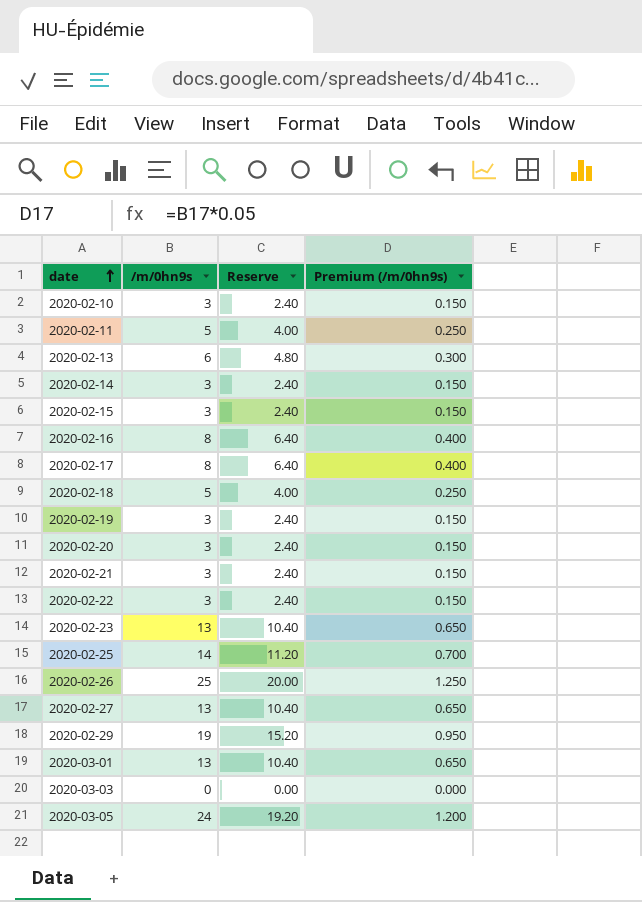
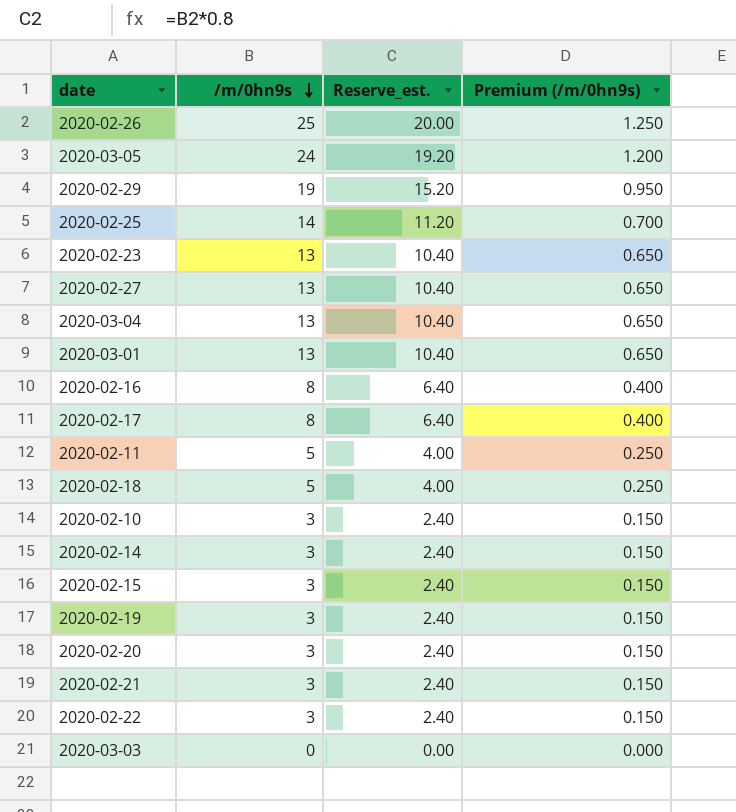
row order: date ascending -> /m/0hn9s descending
column name: Reserve -> Reserve_est.
row 2020-02-13: 6 | 4.80 | 0.300 -> none
row 2020-03-04: none -> 13 | 10.40 | 0.650

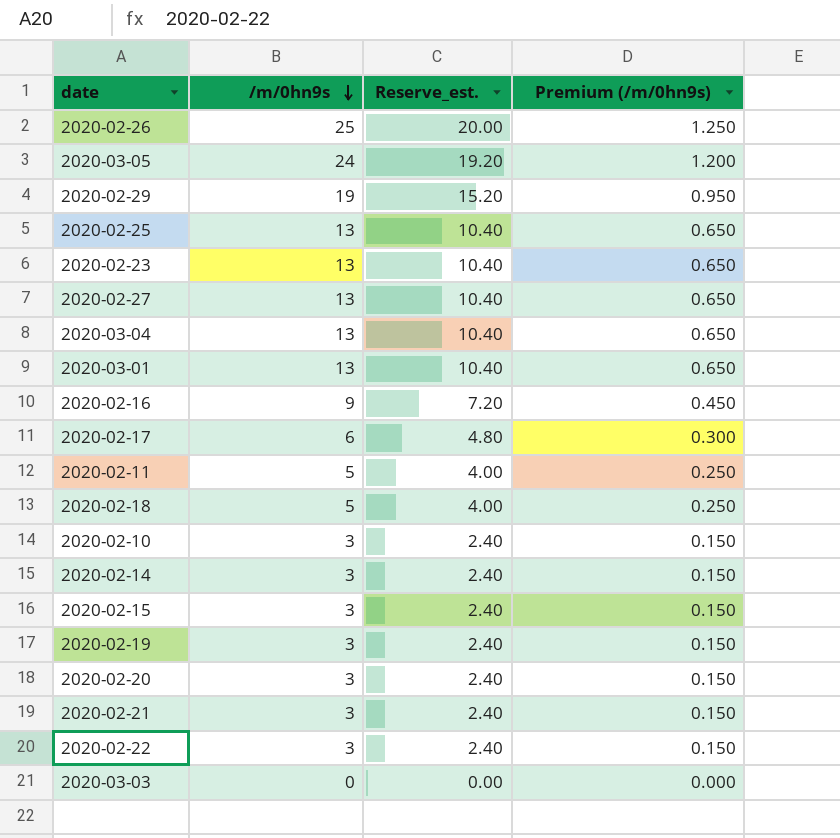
2020-02-25 | /m/0hn9s: 14 -> 13
2020-02-25 | Reserve_est.: 11.20 -> 10.40
2020-02-25 | Premium (/m/0hn9s): 0.700 -> 0.650
2020-02-16 | /m/0hn9s: 8 -> 9
2020-02-16 | Reserve_est.: 6.40 -> 7.20
2020-02-16 | Premium (/m/0hn9s): 0.400 -> 0.450
2020-02-17 | /m/0hn9s: 8 -> 6
2020-02-17 | Reserve_est.: 6.40 -> 4.80
2020-02-17 | Premium (/m/0hn9s): 0.400 -> 0.300

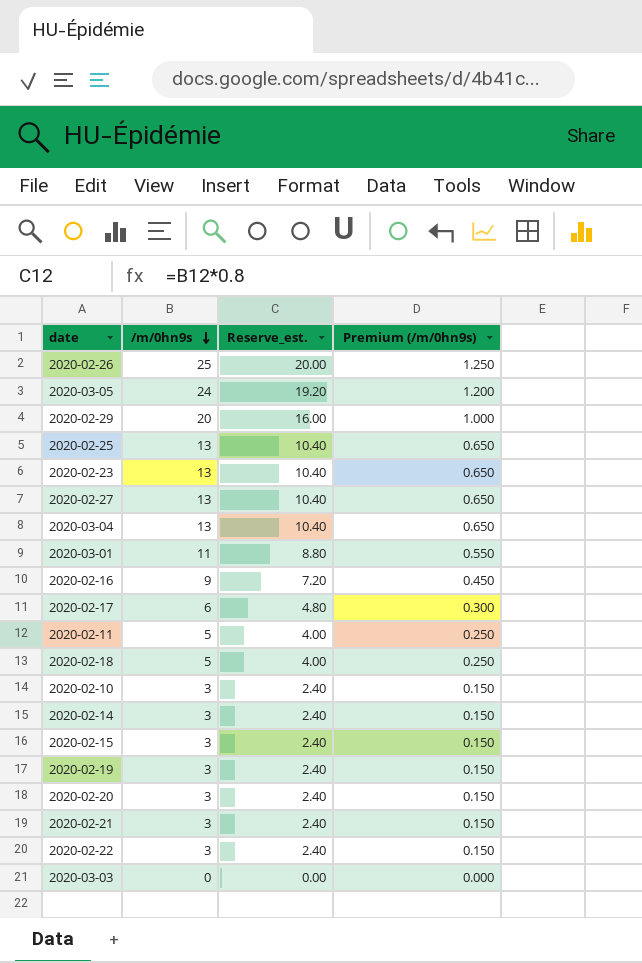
2020-02-29 | /m/0hn9s: 19 -> 20
2020-02-29 | Reserve_est.: 15.20 -> 16.00
2020-02-29 | Premium (/m/0hn9s): 0.950 -> 1.000
2020-03-01 | /m/0hn9s: 13 -> 11
2020-03-01 | Reserve_est.: 10.40 -> 8.80
2020-03-01 | Premium (/m/0hn9s): 0.650 -> 0.550

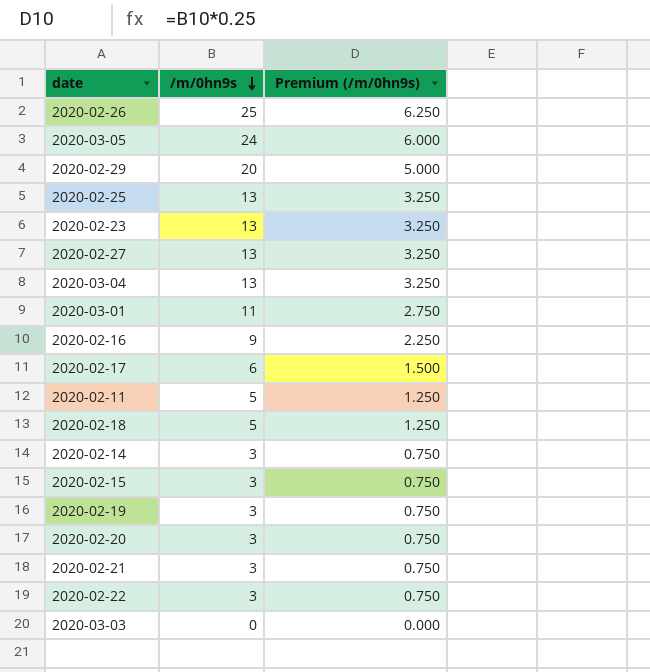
column Reserve_est. | formula: [/m/0hn9s] * 0.8 -> none
column Premium (/m/0hn9s) | formula: [/m/0hn9s] * 0.05 -> [/m/0hn9s] * 0.25
row 2020-02-10: 3 | 2.40 | 0.150 -> none

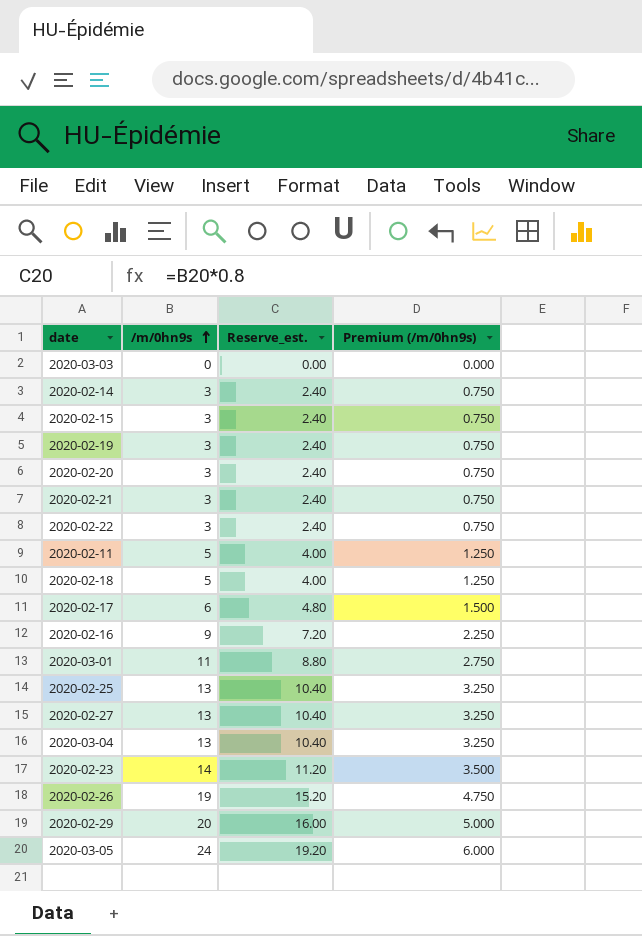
row order: /m/0hn9s descending -> /m/0hn9s ascending
column Reserve_est. | formula: none -> [/m/0hn9s] * 0.8
2020-02-23 | /m/0hn9s: 13 -> 14
2020-02-23 | Premium (/m/0hn9s): 3.250 -> 3.500
2020-02-26 | /m/0hn9s: 25 -> 19
2020-02-26 | Premium (/m/0hn9s): 6.250 -> 4.750

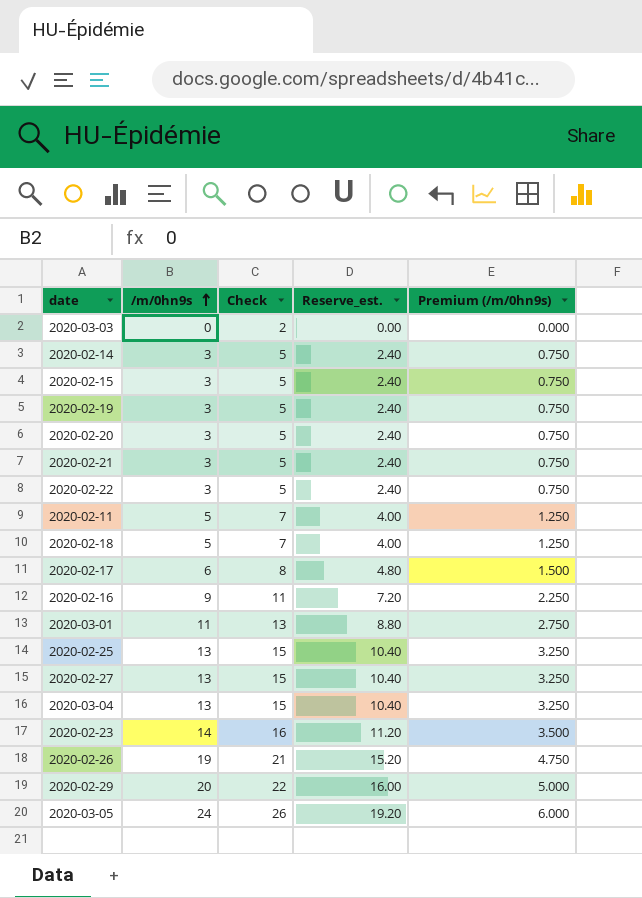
column Check | formula: none -> [/m/0hn9s] + 2

